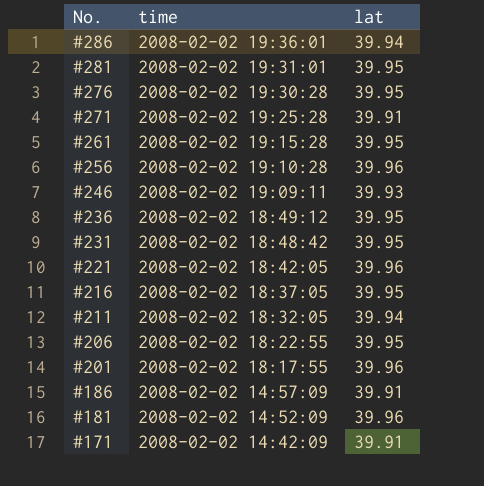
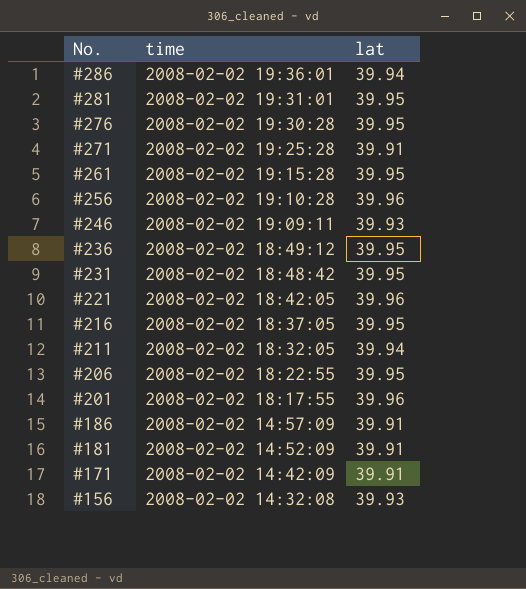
#181 | lat: 39.96 -> 39.91
row #156: none -> 2008-02-02 14:32:08 | 39.93

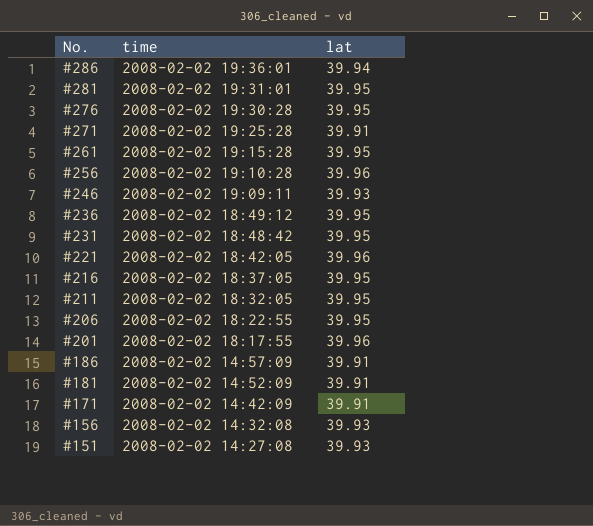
#211 | lat: 39.94 -> 39.95
row #151: none -> 2008-02-02 14:27:08 | 39.93

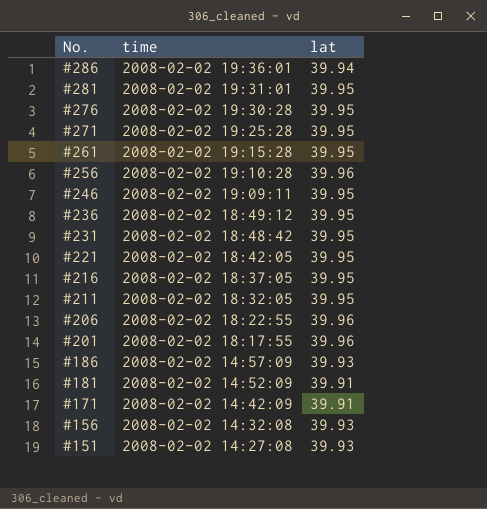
#271 | lat: 39.91 -> 39.95
#246 | lat: 39.93 -> 39.95
#221 | lat: 39.96 -> 39.95
#206 | lat: 39.95 -> 39.96
#186 | lat: 39.91 -> 39.93

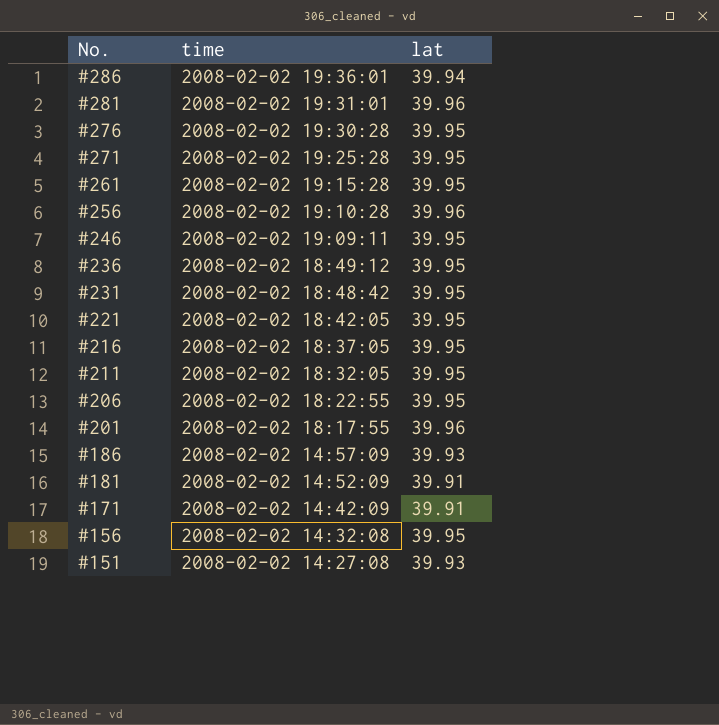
#281 | lat: 39.95 -> 39.96
#206 | lat: 39.96 -> 39.95
#156 | lat: 39.93 -> 39.95

